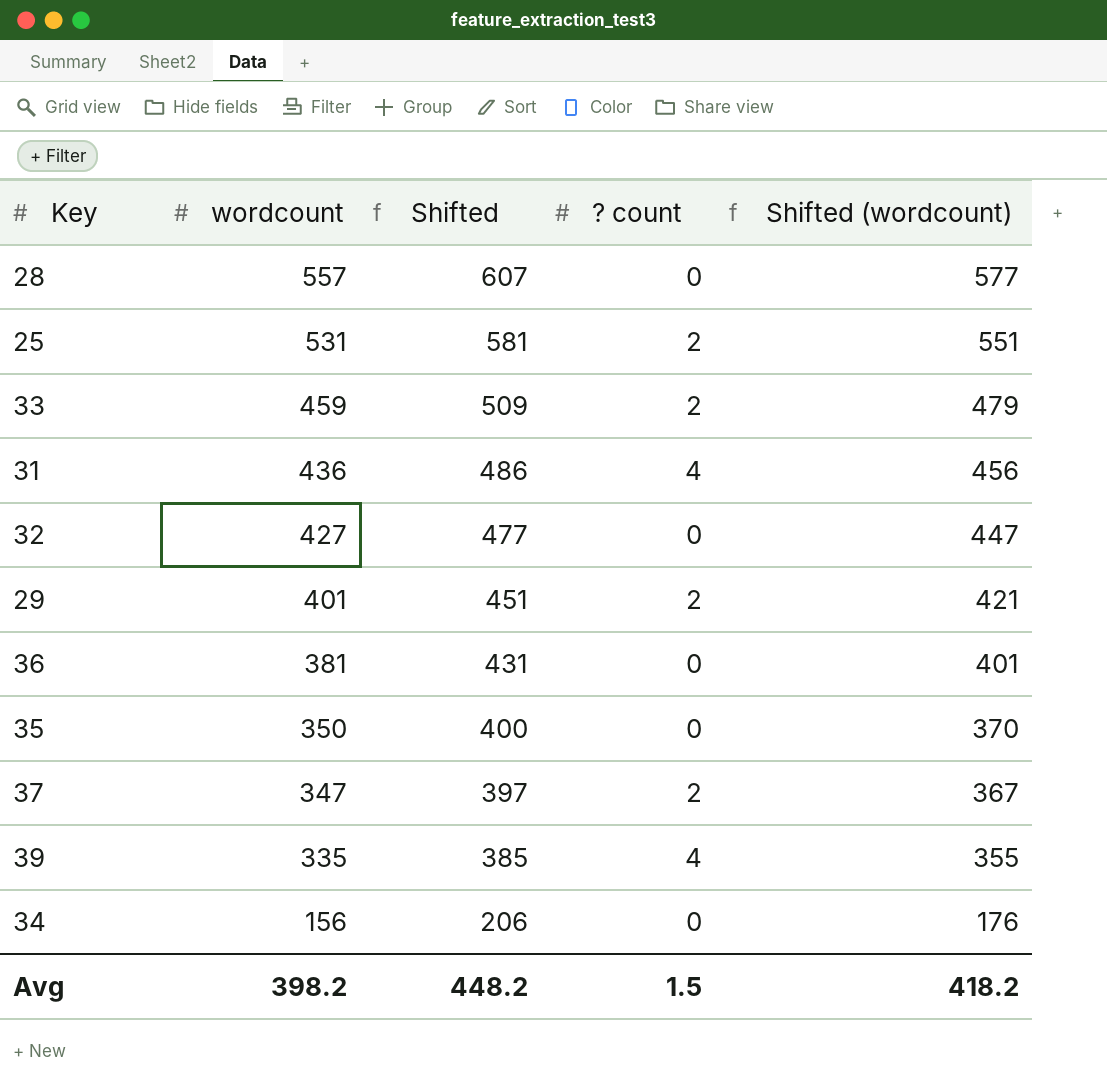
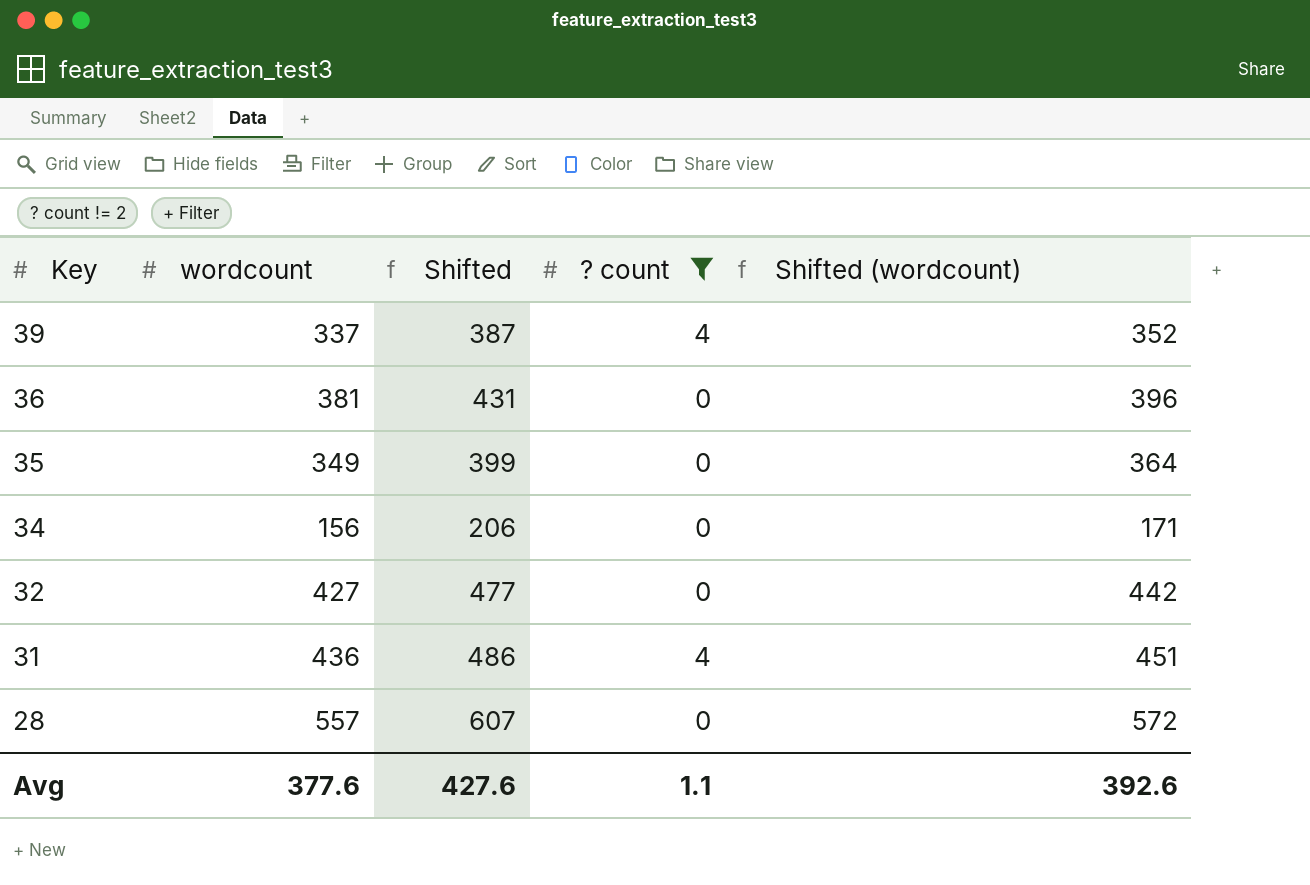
filter: none -> ? count != 2
row order: wordcount descending -> Key descending
column Shifted (wordcount) | formula: [wordcount] + 20 -> [wordcount] + 15
39 | wordcount: 335 -> 337
39 | Shifted: 385 -> 387
35 | wordcount: 350 -> 349
35 | Shifted: 400 -> 399
Avg | wordcount: 398.2 -> 377.6
Avg | Shifted: 448.2 -> 427.6
Avg | ? count: 1.5 -> 1.1
Avg | Shifted (wordcount): 418.2 -> 392.6

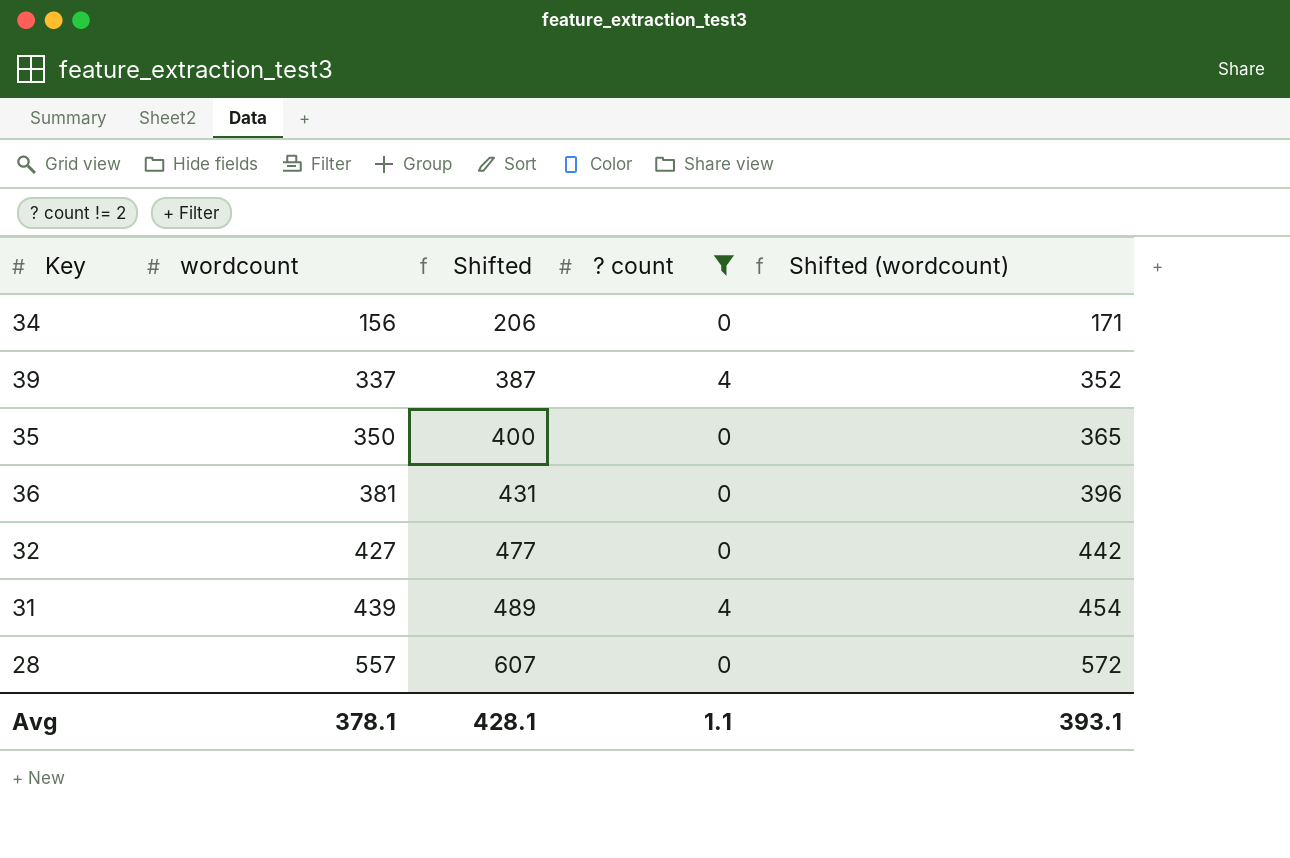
row order: Key descending -> wordcount ascending
35 | wordcount: 349 -> 350
35 | Shifted: 399 -> 400
35 | Shifted (wordcount): 364 -> 365
31 | wordcount: 436 -> 439
31 | Shifted: 486 -> 489
31 | Shifted (wordcount): 451 -> 454
Avg | wordcount: 377.6 -> 378.1
Avg | Shifted: 427.6 -> 428.1
Avg | Shifted (wordcount): 392.6 -> 393.1

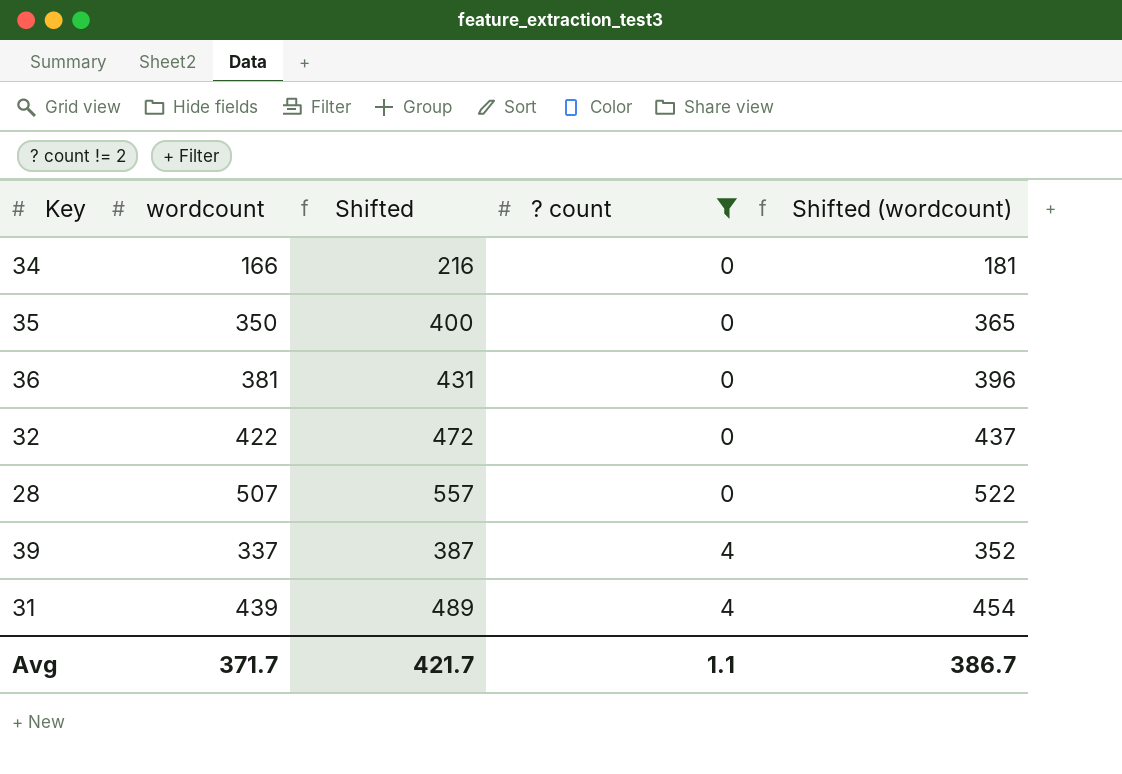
row order: wordcount ascending -> ? count ascending
34 | wordcount: 156 -> 166
34 | Shifted: 206 -> 216
34 | Shifted (wordcount): 171 -> 181
32 | wordcount: 427 -> 422
32 | Shifted: 477 -> 472
32 | Shifted (wordcount): 442 -> 437
28 | wordcount: 557 -> 507
28 | Shifted: 607 -> 557
28 | Shifted (wordcount): 572 -> 522
Avg | wordcount: 378.1 -> 371.7
Avg | Shifted: 428.1 -> 421.7
Avg | Shifted (wordcount): 393.1 -> 386.7

